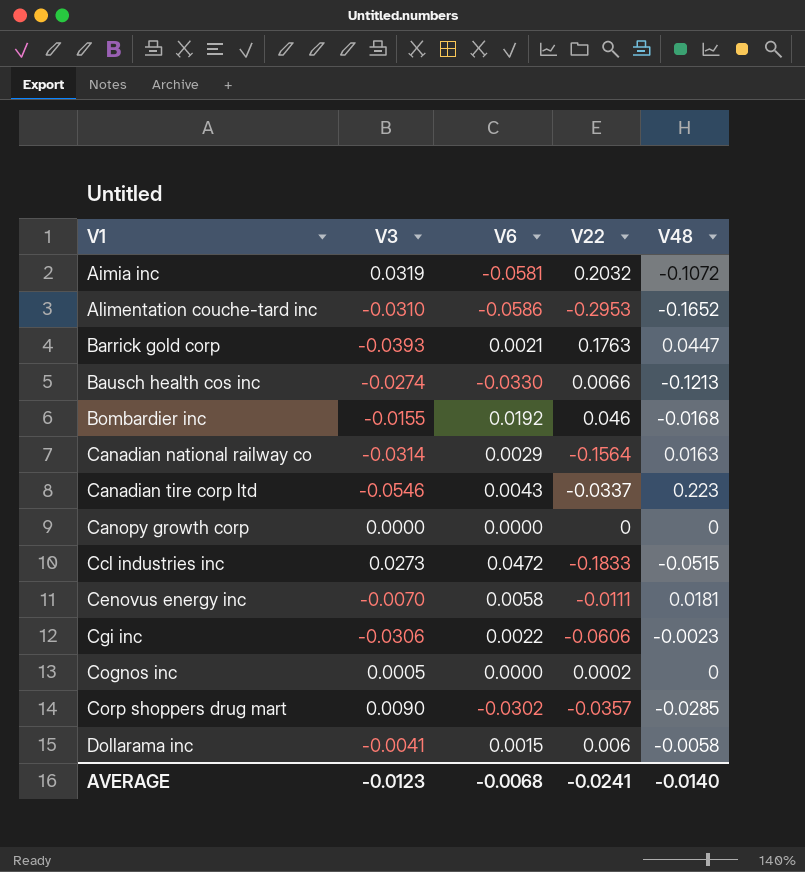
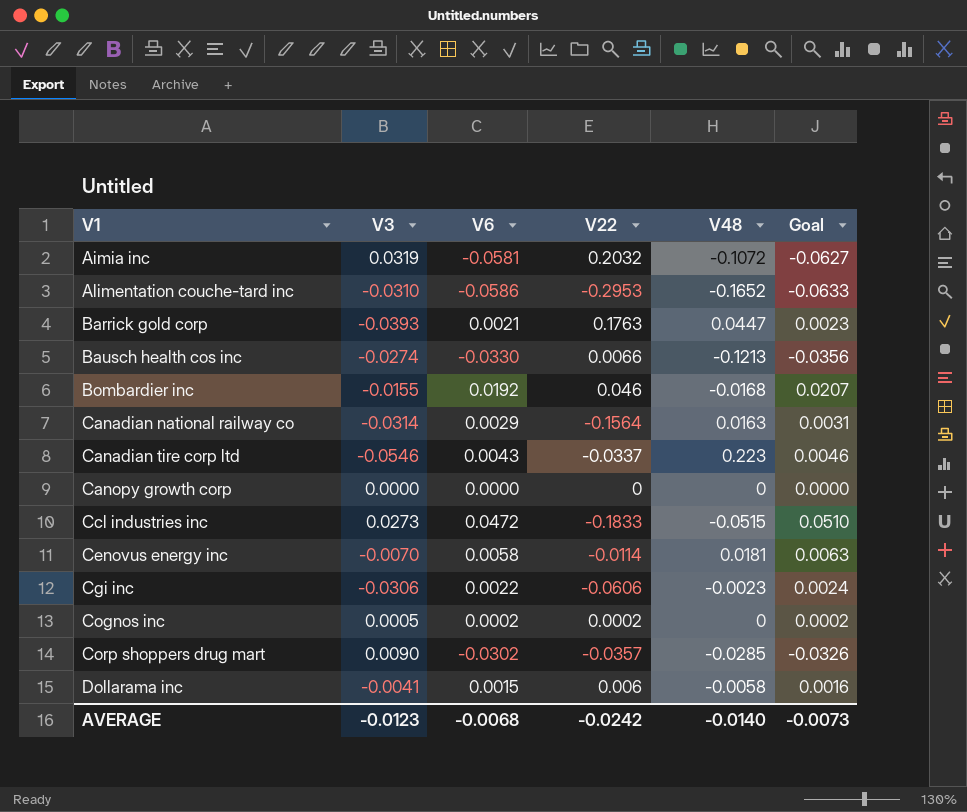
column Goal | formula: none -> [V6] * 1.08
Cenovus energy inc | V22: -0.0111 -> -0.0114
Cognos inc | V6: 0.0000 -> 0.0002
AVERAGE | V22: -0.0241 -> -0.0242

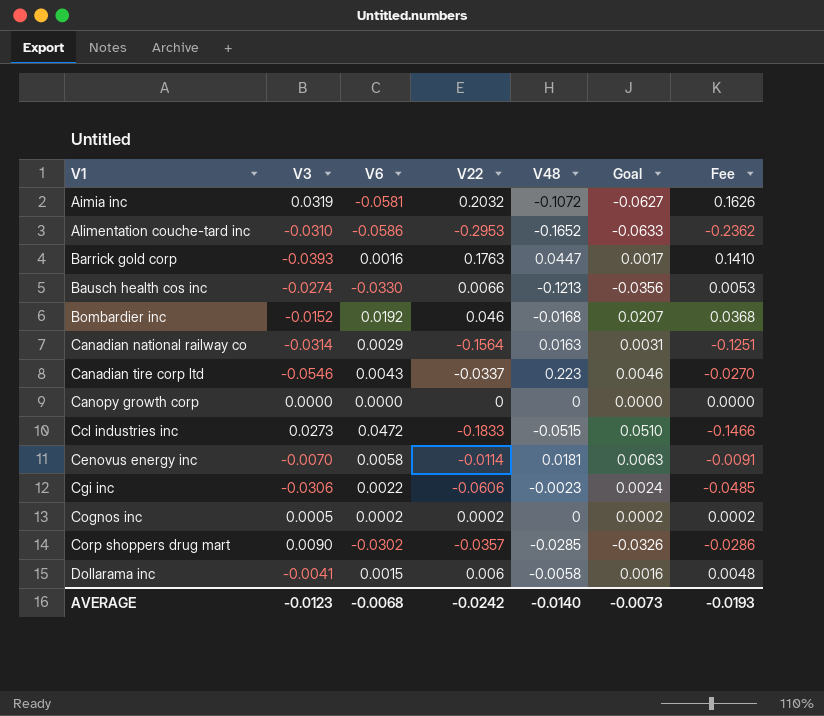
column Fee | formula: none -> [V22] * 0.8
Barrick gold corp | V6: 0.0021 -> 0.0016
Barrick gold corp | Goal: 0.0023 -> 0.0017
Bombardier inc | V3: -0.0155 -> -0.0152

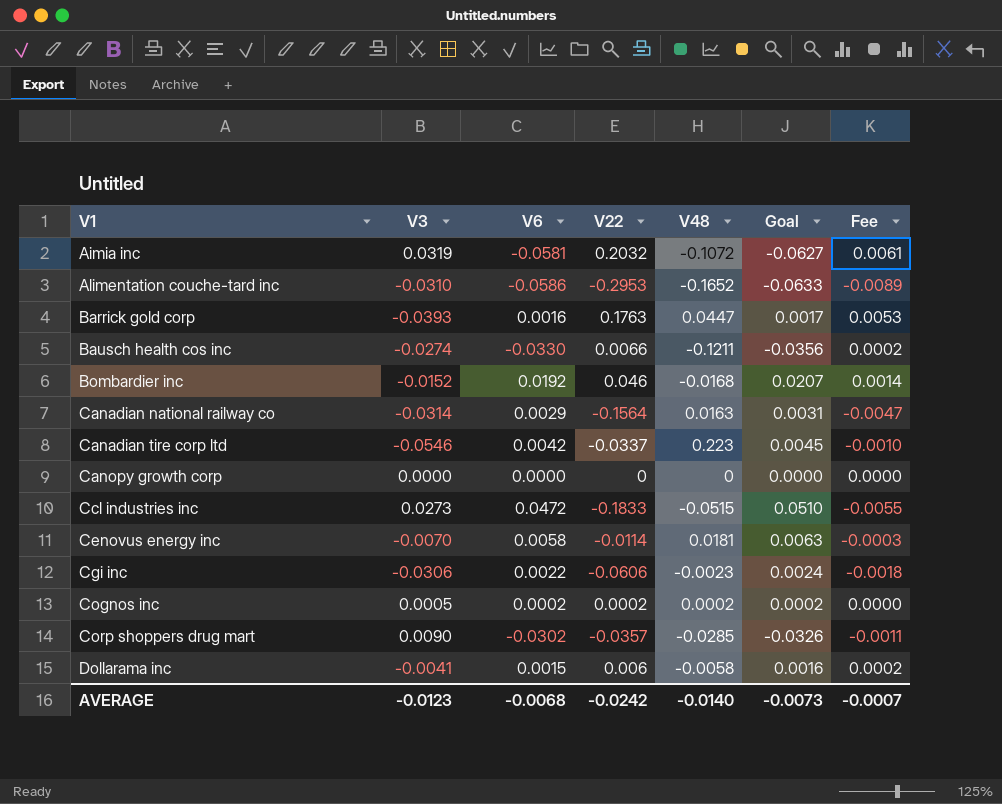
column Fee | formula: [V22] * 0.8 -> [V22] * 0.03
Bausch health cos inc | V48: -0.1213 -> -0.1211
Canadian tire corp ltd | V6: 0.0043 -> 0.0042
Canadian tire corp ltd | Goal: 0.0046 -> 0.0045
Cognos inc | V48: 0 -> 0.0002
AVERAGE | Fee: -0.0193 -> -0.0007

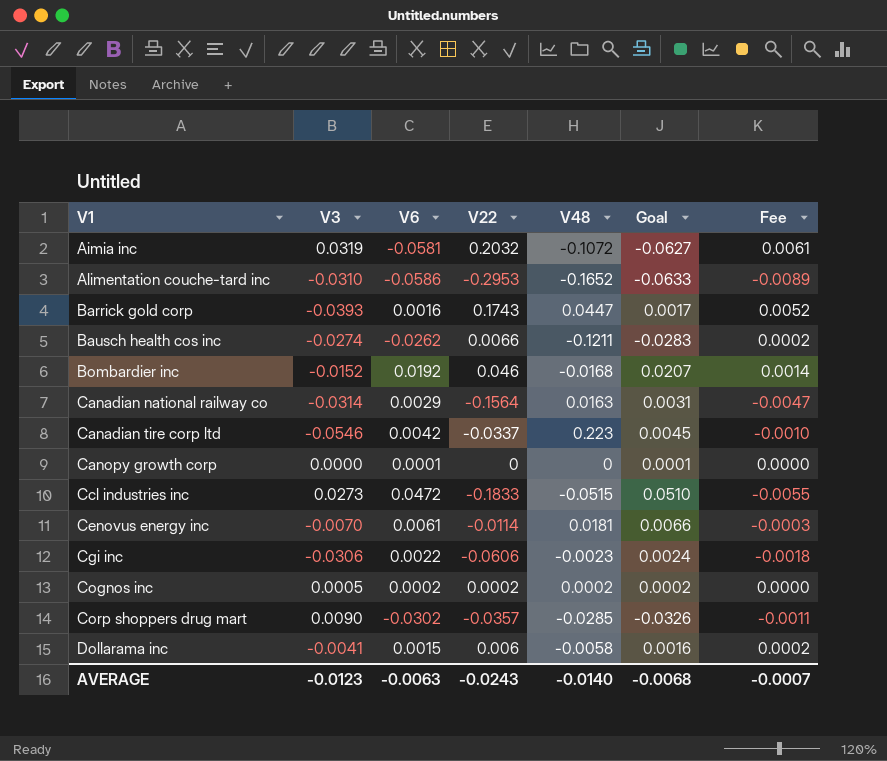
Barrick gold corp | V22: 0.1763 -> 0.1743
Barrick gold corp | Fee: 0.0053 -> 0.0052
Bausch health cos inc | V6: -0.0330 -> -0.0262
Bausch health cos inc | Goal: -0.0356 -> -0.0283
Canopy growth corp | V6: 0.0000 -> 0.0001
Canopy growth corp | Goal: 0.0000 -> 0.0001
Cenovus energy inc | V6: 0.0058 -> 0.0061
Cenovus energy inc | Goal: 0.0063 -> 0.0066
AVERAGE | V6: -0.0068 -> -0.0063
AVERAGE | V22: -0.0242 -> -0.0243
AVERAGE | Goal: -0.0073 -> -0.0068

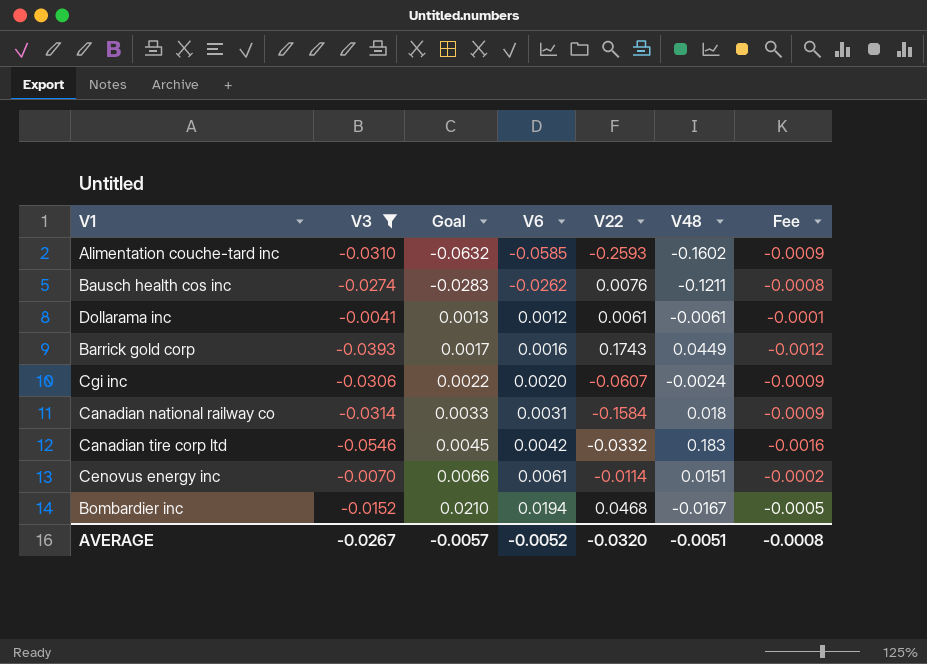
filter: none -> V3 <= -0.0041
row order: V1 ascending -> Goal ascending
column Goal | position: 6 -> 3
column Fee | formula: [V22] * 0.03 -> [V3] * 0.03
Alimentation couche-tard inc | Goal: -0.0633 -> -0.0632
Alimentation couche-tard inc | V6: -0.0586 -> -0.0585
Alimentation couche-tard inc | V22: -0.2953 -> -0.2593
Alimentation couche-tard inc | V48: -0.1652 -> -0.1602
Bausch health cos inc | V22: 0.0066 -> 0.0076
Dollarama inc | Goal: 0.0016 -> 0.0013
Dollarama inc | V6: 0.0015 -> 0.0012
Dollarama inc | V22: 0.006 -> 0.0061
Dollarama inc | V48: -0.0058 -> -0.0061
Barrick gold corp | V48: 0.0447 -> 0.0449
Cgi inc | Goal: 0.0024 -> 0.0022
Cgi inc | V6: 0.0022 -> 0.0020
Cgi inc | V22: -0.0606 -> -0.0607
Cgi inc | V48: -0.0023 -> -0.0024
Canadian national railway co | Goal: 0.0031 -> 0.0033
Canadian national railway co | V6: 0.0029 -> 0.0031
Canadian national railway co | V22: -0.1564 -> -0.1584
Canadian national railway co | V48: 0.0163 -> 0.018
Canadian tire corp ltd | V22: -0.0337 -> -0.0332
Canadian tire corp ltd | V48: 0.223 -> 0.183
Cenovus energy inc | V48: 0.0181 -> 0.0151
Bombardier inc | Goal: 0.0207 -> 0.0210
Bombardier inc | V6: 0.0192 -> 0.0194
Bombardier inc | V22: 0.046 -> 0.0468
Bombardier inc | V48: -0.0168 -> -0.0167
AVERAGE | V3: -0.0123 -> -0.0267
AVERAGE | Goal: -0.0068 -> -0.0057
AVERAGE | V6: -0.0063 -> -0.0052
AVERAGE | V22: -0.0243 -> -0.0320
AVERAGE | V48: -0.0140 -> -0.0051
AVERAGE | Fee: -0.0007 -> -0.0008

